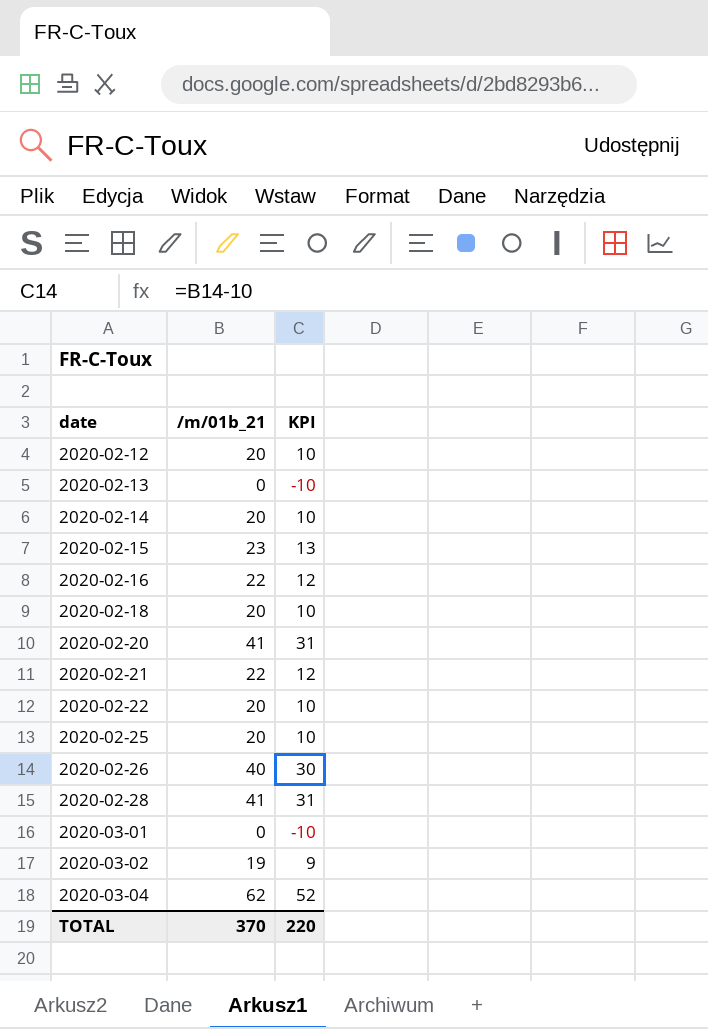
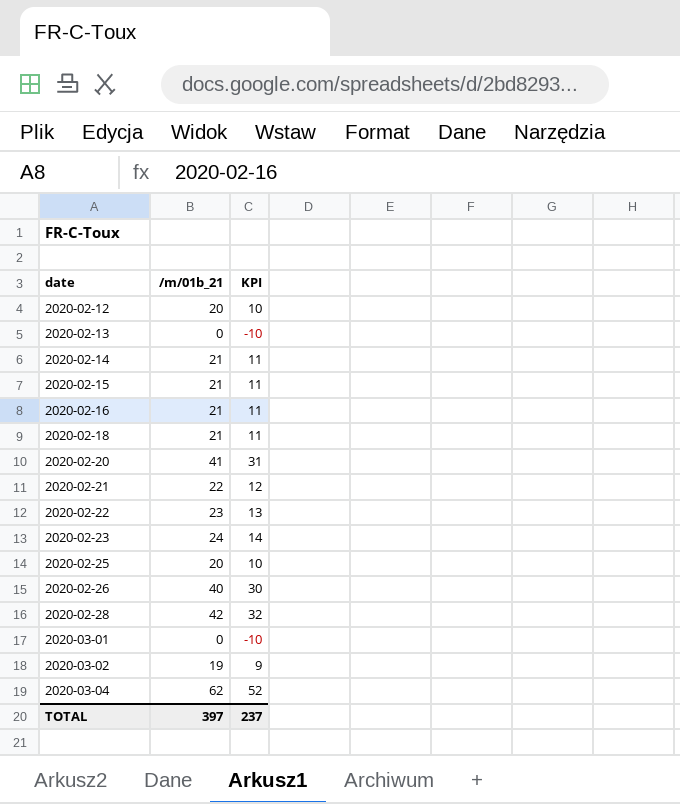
2020-02-14 | /m/01b_21: 20 -> 21
2020-02-14 | KPI: 10 -> 11
2020-02-15 | /m/01b_21: 23 -> 21
2020-02-15 | KPI: 13 -> 11
2020-02-16 | /m/01b_21: 22 -> 21
2020-02-16 | KPI: 12 -> 11
2020-02-18 | /m/01b_21: 20 -> 21
2020-02-18 | KPI: 10 -> 11
2020-02-22 | /m/01b_21: 20 -> 23
2020-02-22 | KPI: 10 -> 13
row 2020-02-23: none -> 24 | 14
2020-02-28 | /m/01b_21: 41 -> 42
2020-02-28 | KPI: 31 -> 32
TOTAL | /m/01b_21: 370 -> 397
TOTAL | KPI: 220 -> 237

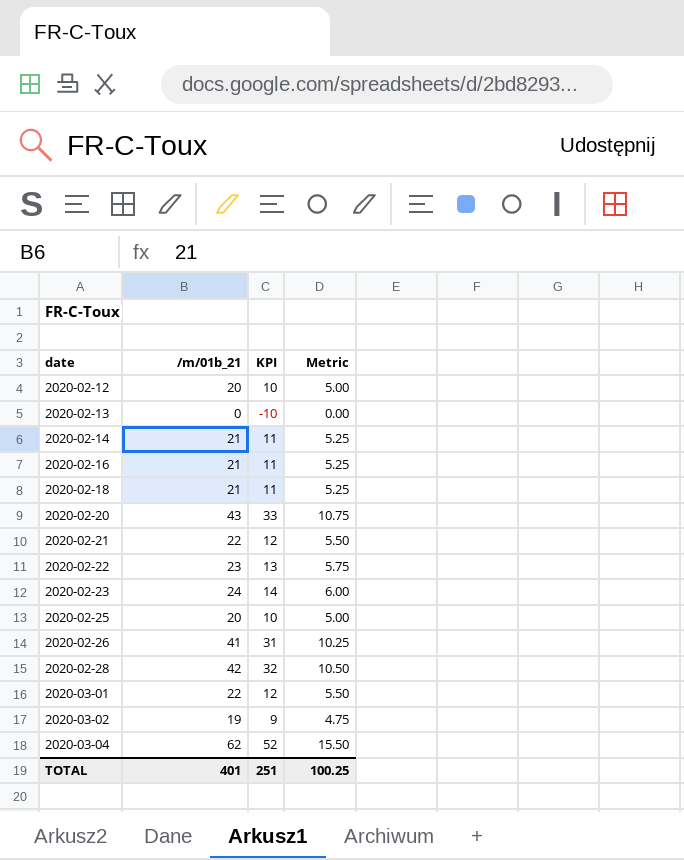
column Metric | formula: none -> [/m/01b_21] * 0.25
row 2020-02-15: 21 | 11 -> none
2020-02-20 | /m/01b_21: 41 -> 43
2020-02-20 | KPI: 31 -> 33
2020-02-26 | /m/01b_21: 40 -> 41
2020-02-26 | KPI: 30 -> 31
2020-03-01 | /m/01b_21: 0 -> 22
2020-03-01 | KPI: -10 -> 12
TOTAL | /m/01b_21: 397 -> 401
TOTAL | KPI: 237 -> 251

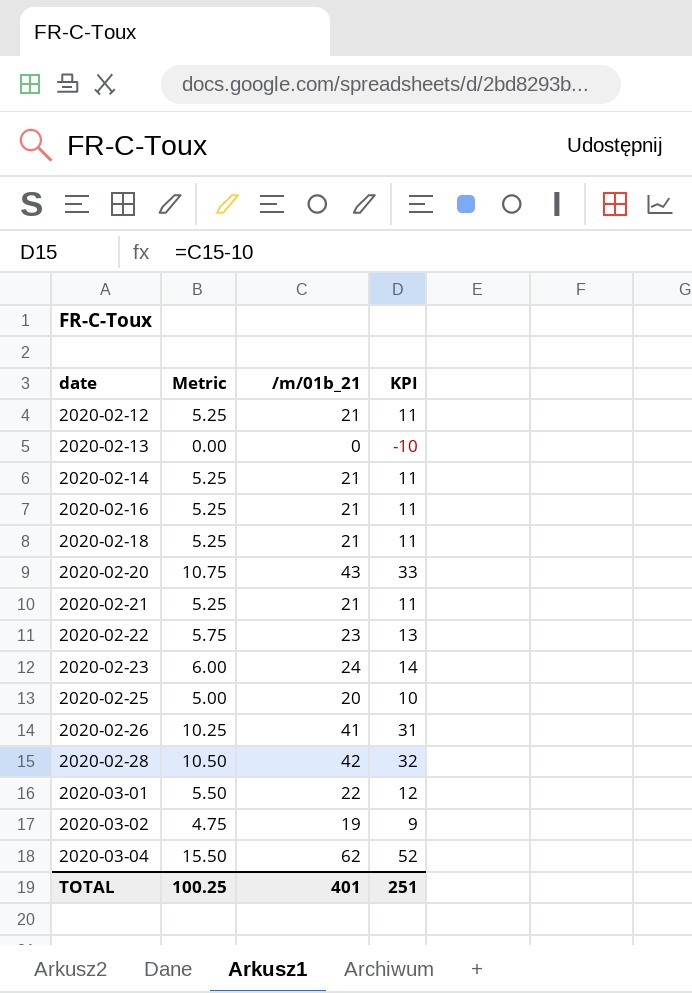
column Metric | position: 4 -> 2
2020-02-12 | Metric: 5.00 -> 5.25
2020-02-12 | /m/01b_21: 20 -> 21
2020-02-12 | KPI: 10 -> 11
2020-02-21 | Metric: 5.50 -> 5.25
2020-02-21 | /m/01b_21: 22 -> 21
2020-02-21 | KPI: 12 -> 11

